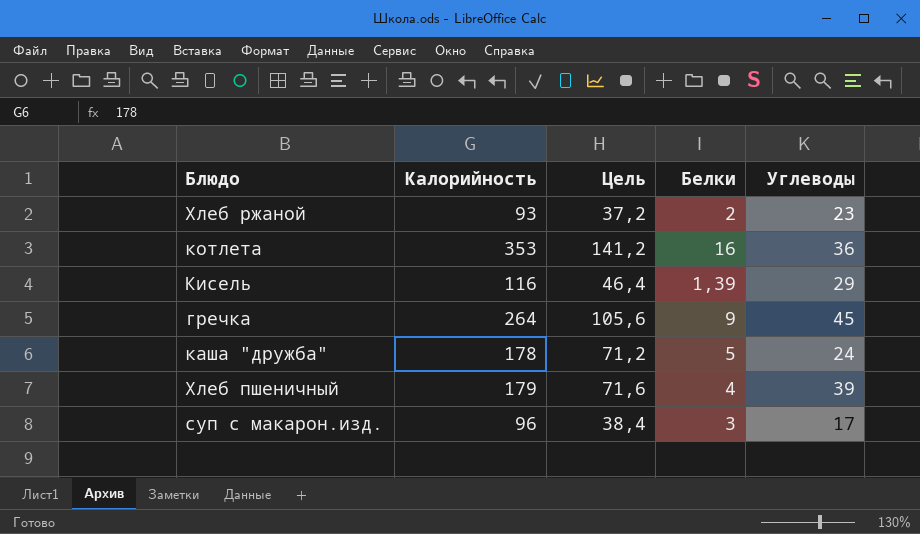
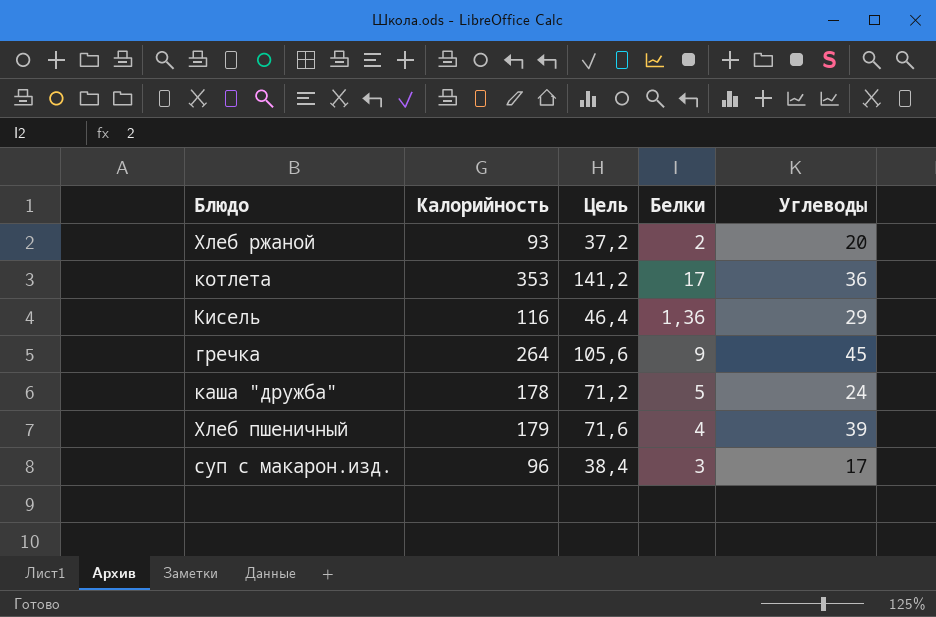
Хлеб ржаной | Углеводы: 23 -> 20
котлета | Белки: 16 -> 17
Кисель | Белки: 1,39 -> 1,36

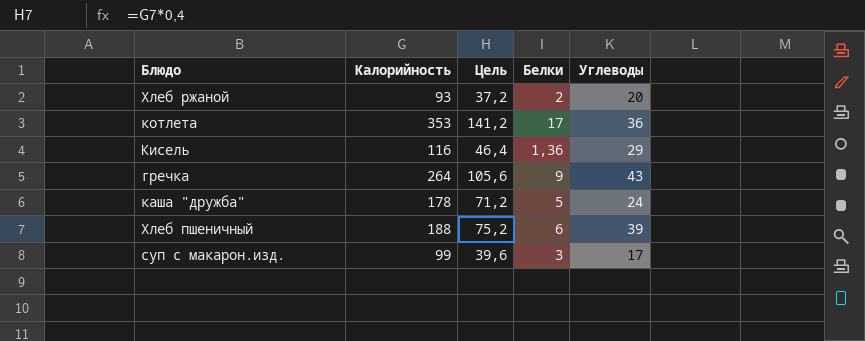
гречка | Углеводы: 45 -> 43
Хлеб пшеничный | Калорийность: 179 -> 188
Хлеб пшеничный | Цель: 71,6 -> 75,2
Хлеб пшеничный | Белки: 4 -> 6
суп с макарон.изд. | Калорийность: 96 -> 99
суп с макарон.изд. | Цель: 38,4 -> 39,6

